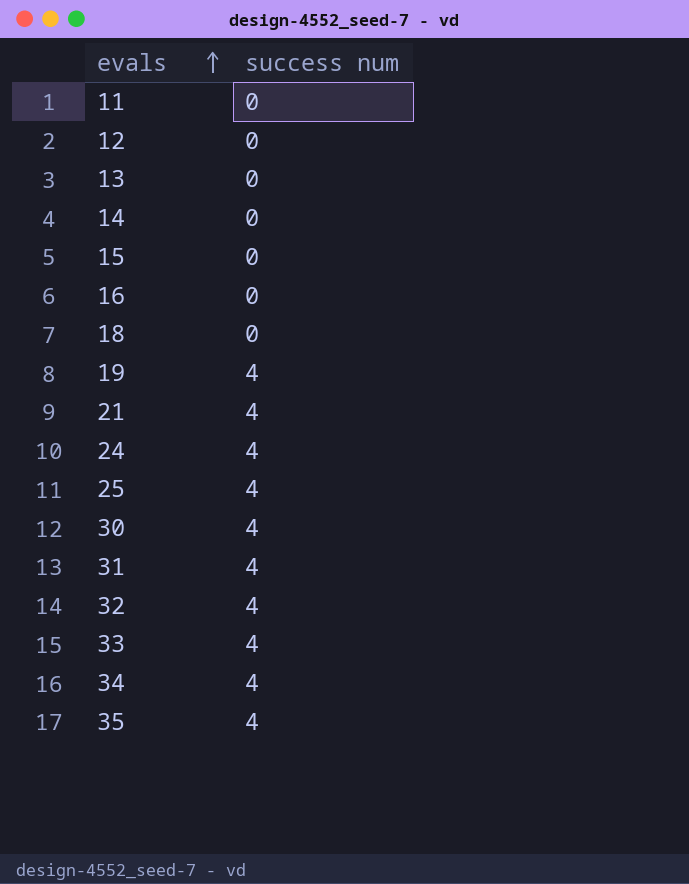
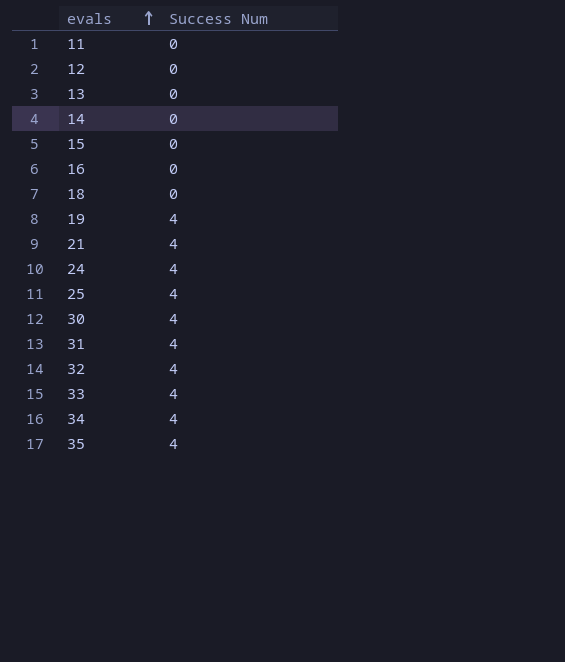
column name: success num -> Success Num

